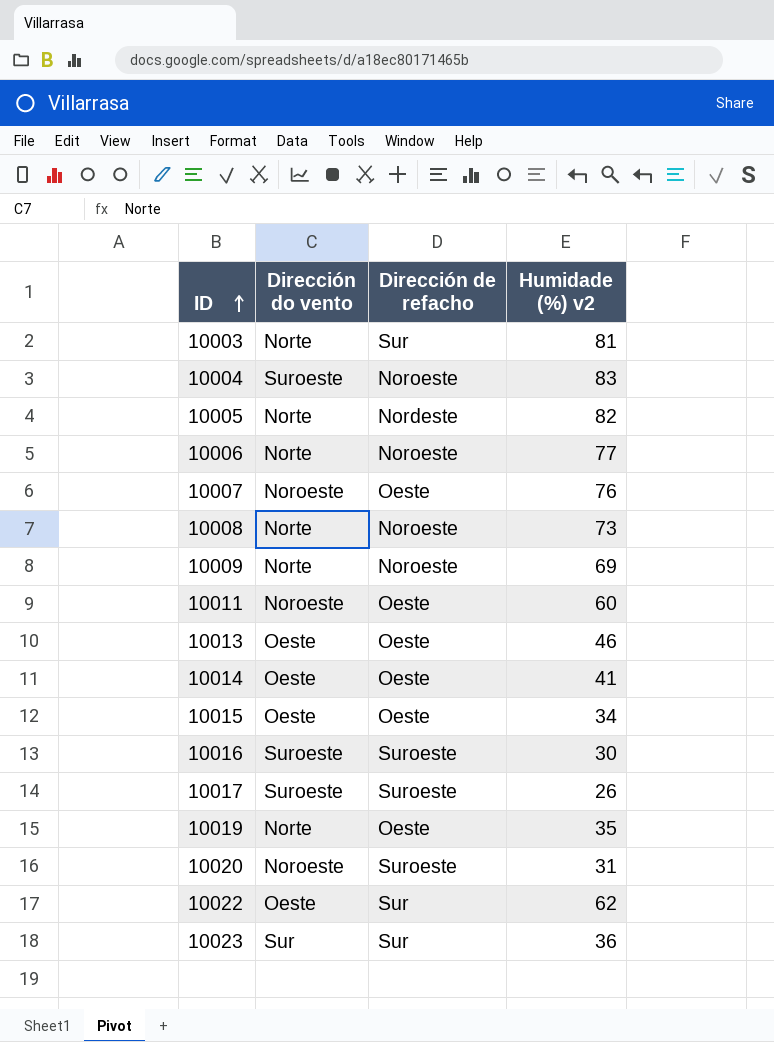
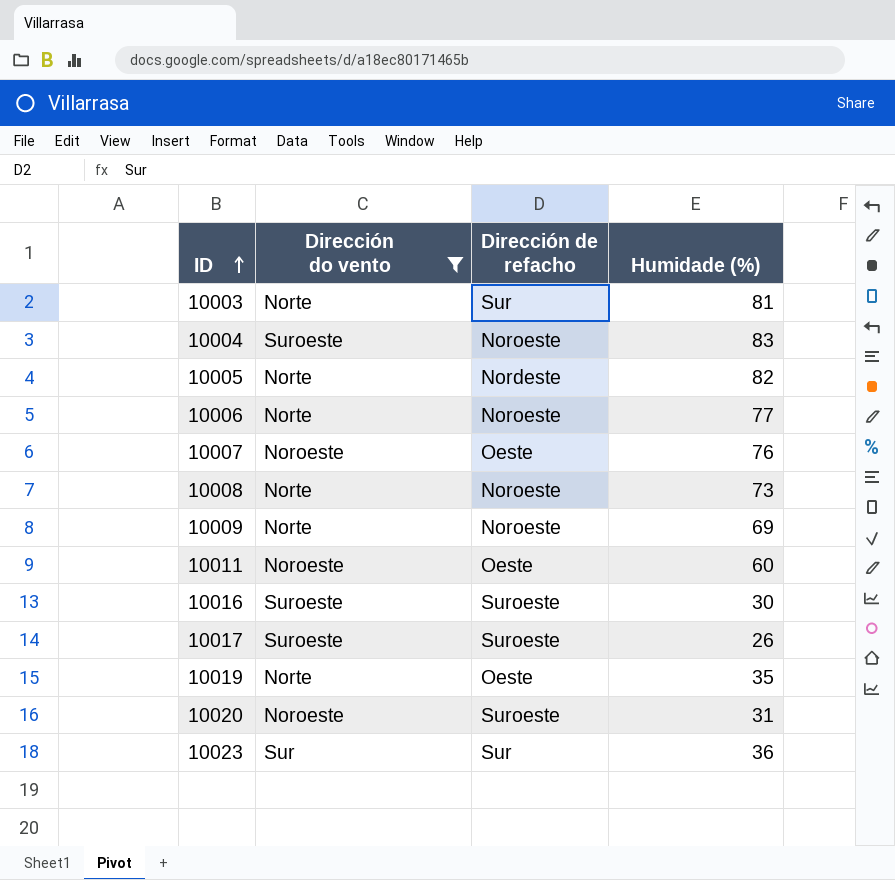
filter: none -> Dirección do vento != Oeste
column name: Humidade (%) v2 -> Humidade (%)

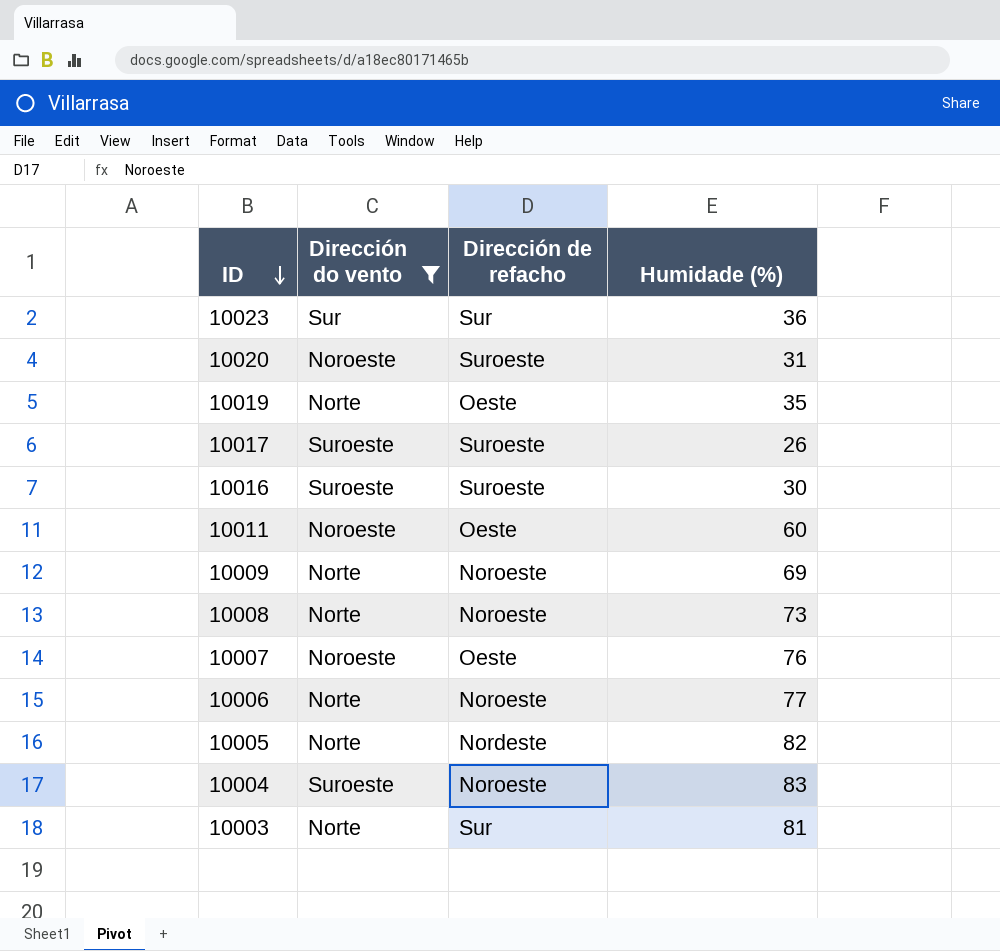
row order: ID ascending -> ID descending

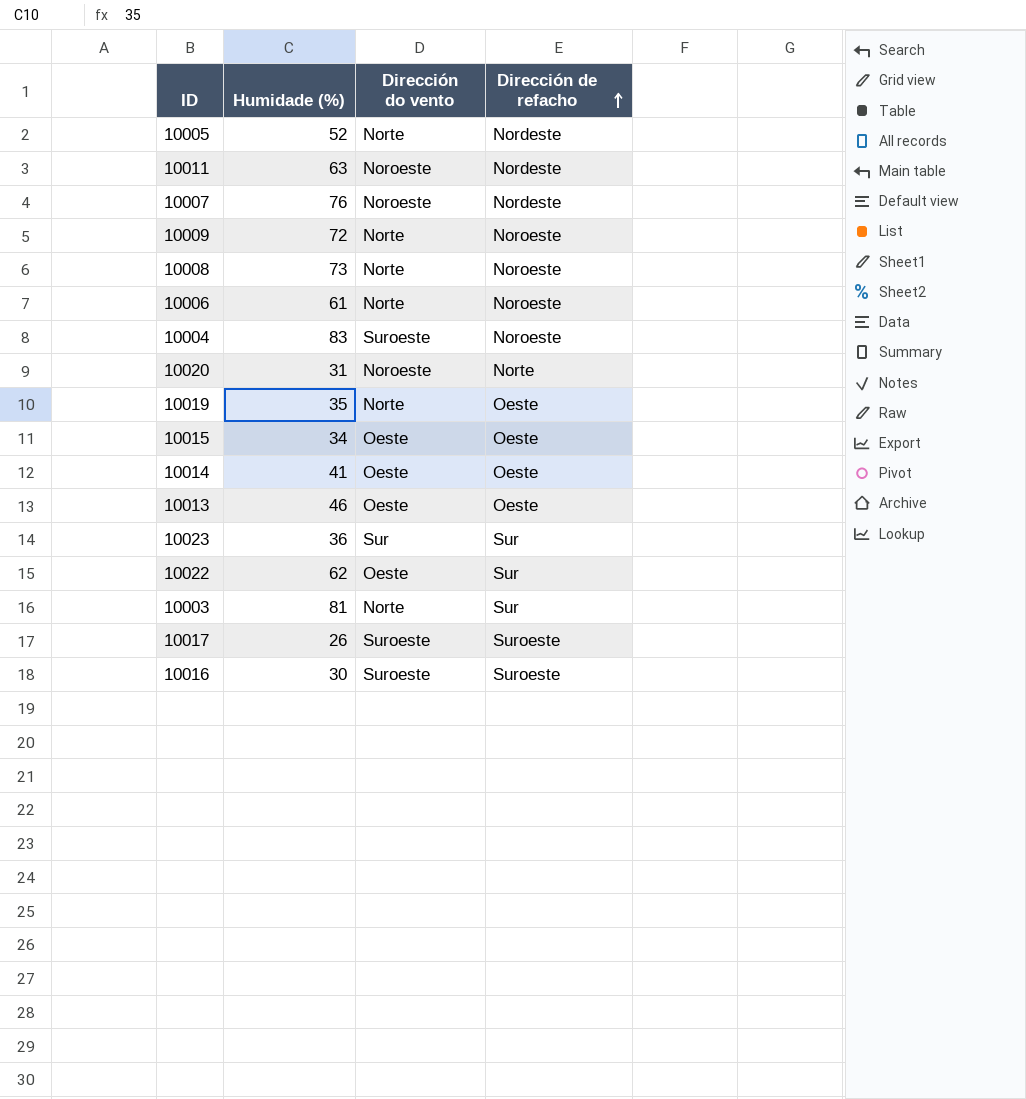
filter: Dirección do vento != Oeste -> none
row order: ID descending -> Dirección de refacho ascending
column Humidade (%) | position: 4 -> 2
10005 | Humidade (%): 82 -> 52
10011 | Humidade (%): 60 -> 63
10011 | Dirección de refacho: Oeste -> Nordeste
10007 | Dirección de refacho: Oeste -> Nordeste
10009 | Humidade (%): 69 -> 72
10006 | Humidade (%): 77 -> 61
10020 | Dirección de refacho: Suroeste -> Norte

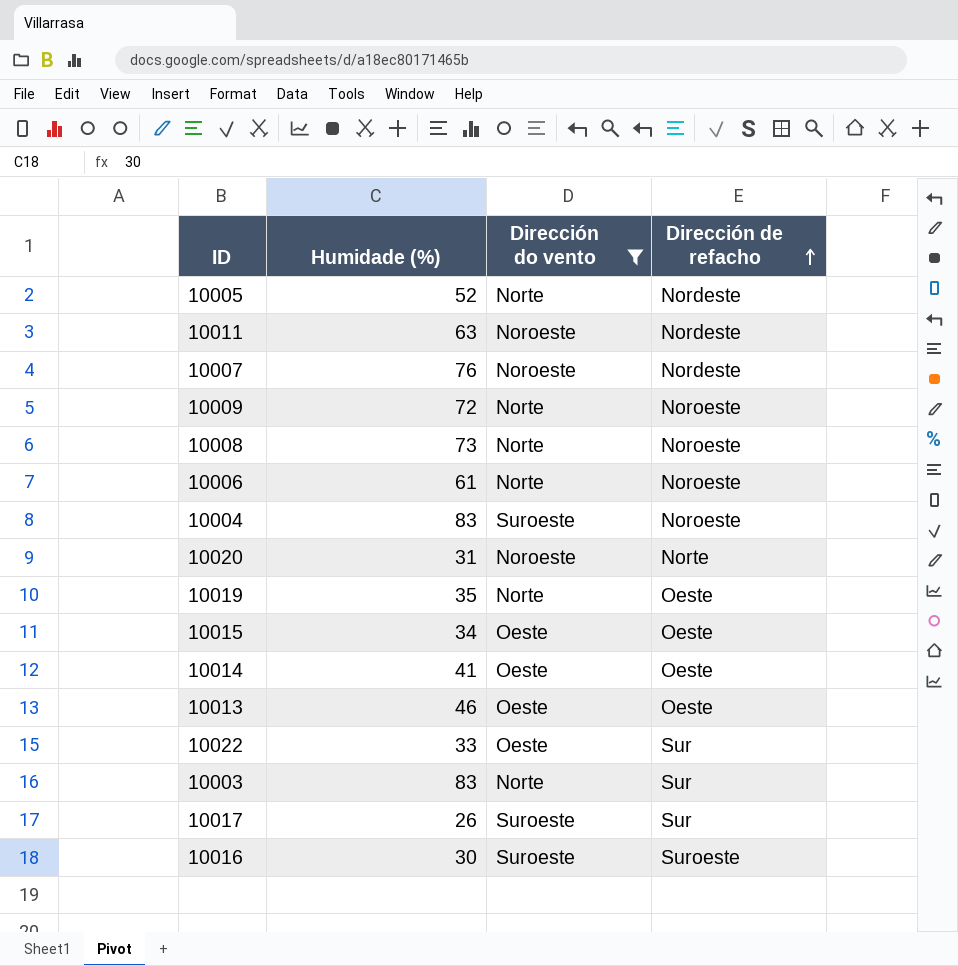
filter: none -> Dirección do vento != Sur
10022 | Humidade (%): 62 -> 33
10003 | Humidade (%): 81 -> 83
10017 | Dirección de refacho: Suroeste -> Sur

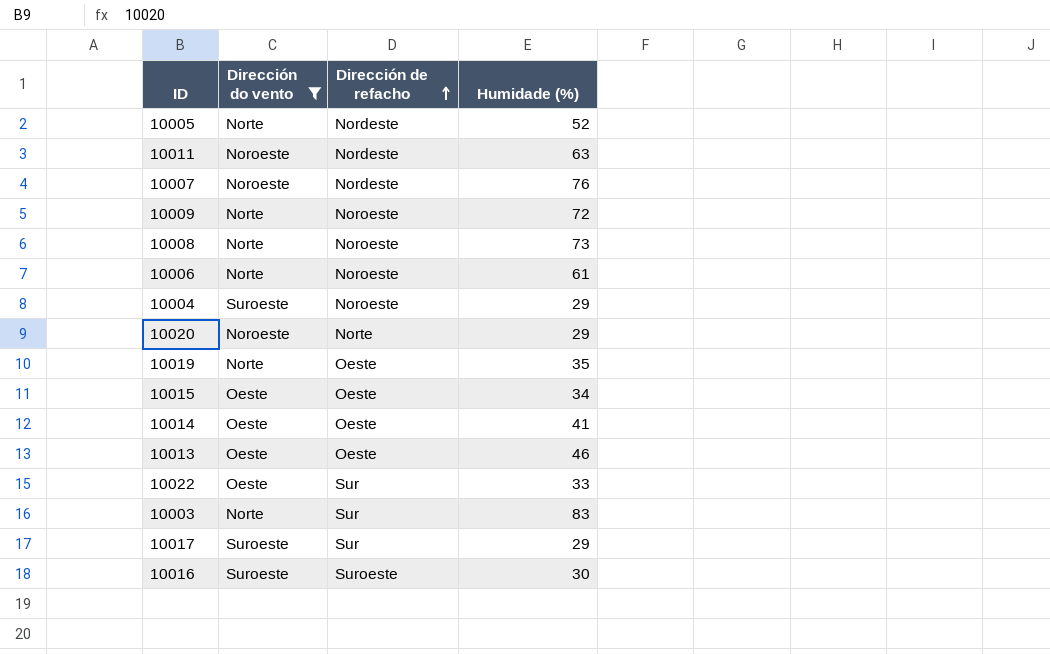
column Humidade (%) | position: 2 -> 4
10004 | Humidade (%): 83 -> 29
10020 | Humidade (%): 31 -> 29
10017 | Humidade (%): 26 -> 29

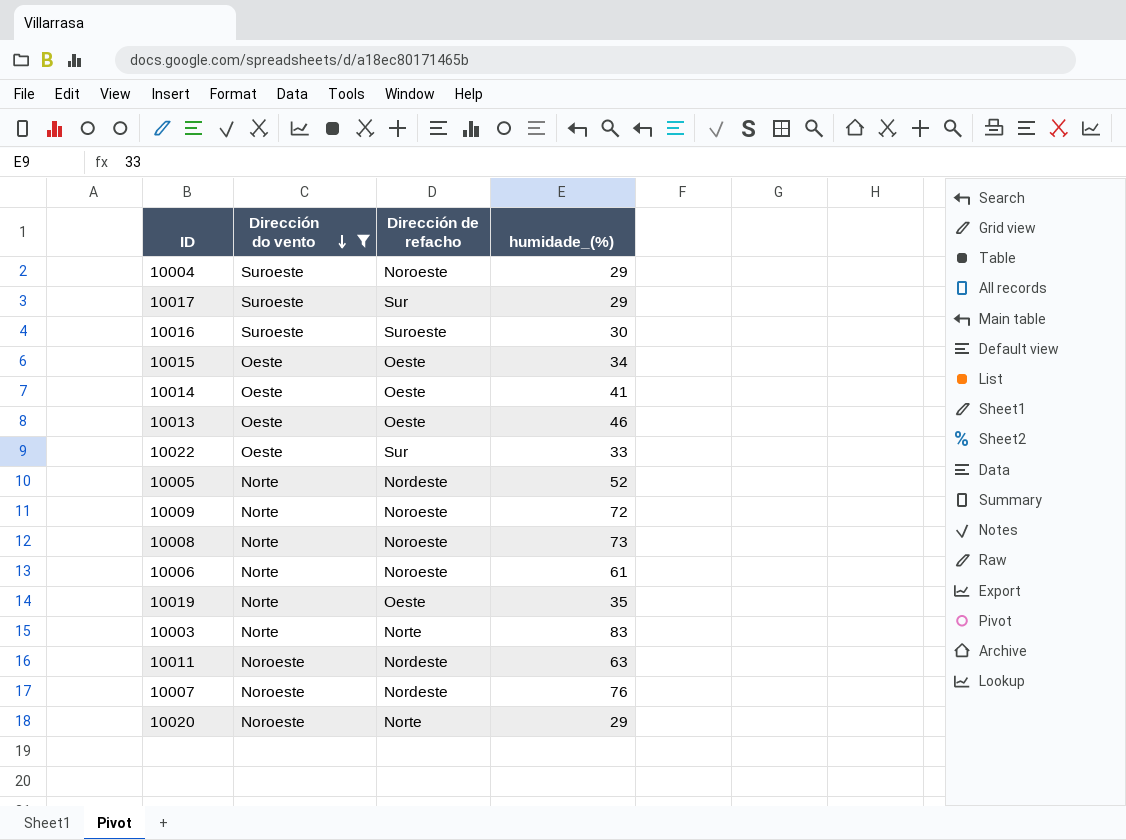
row order: Dirección de refacho ascending -> Dirección do vento descending
column name: Humidade (%) -> humidade_(%)
10003 | Dirección de refacho: Sur -> Norte

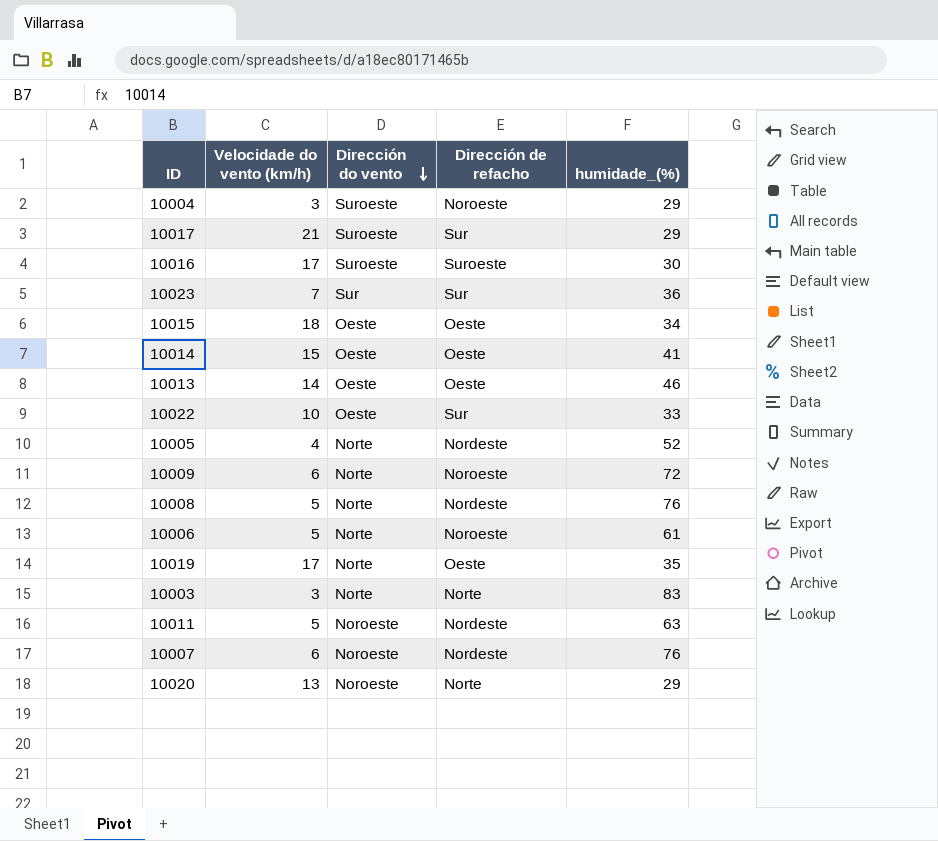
filter: Dirección do vento != Sur -> none
column Velocidade do vento (km/h) | position: none -> 2
10008 | Dirección de refacho: Noroeste -> Nordeste
10008 | humidade_(%): 73 -> 76

